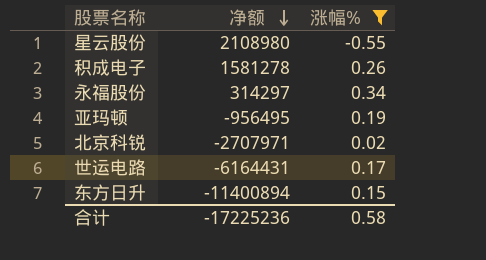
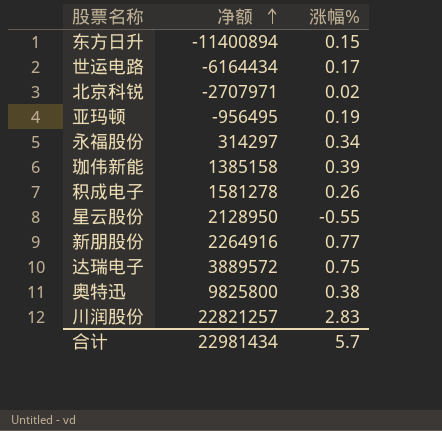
filter: 涨幅% <= 0.34 -> none
row order: 净额 descending -> 净额 ascending
世运电路 | 净额: -6164431 -> -6164434
星云股份 | 净额: 2108980 -> 2128950
合计 | 净额: -17225236 -> 22981434
合计 | 涨幅%: 0.58 -> 5.7

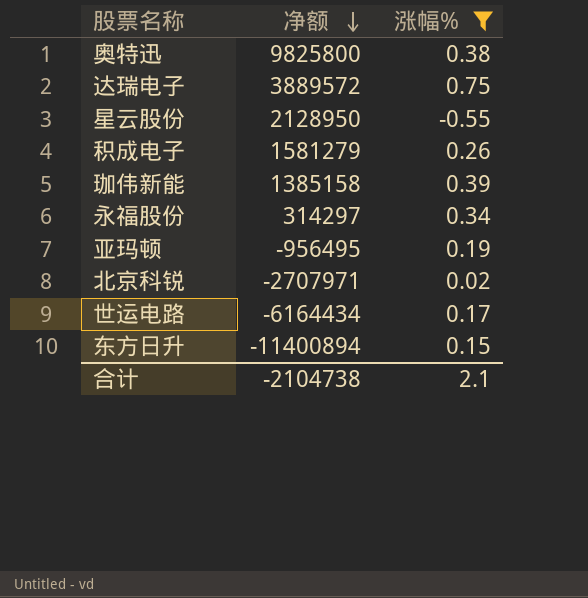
filter: none -> 涨幅% <= 0.75
row order: 净额 ascending -> 净额 descending
积成电子 | 净额: 1581278 -> 1581279
合计 | 净额: 22981434 -> -2104738
合计 | 涨幅%: 5.7 -> 2.1

